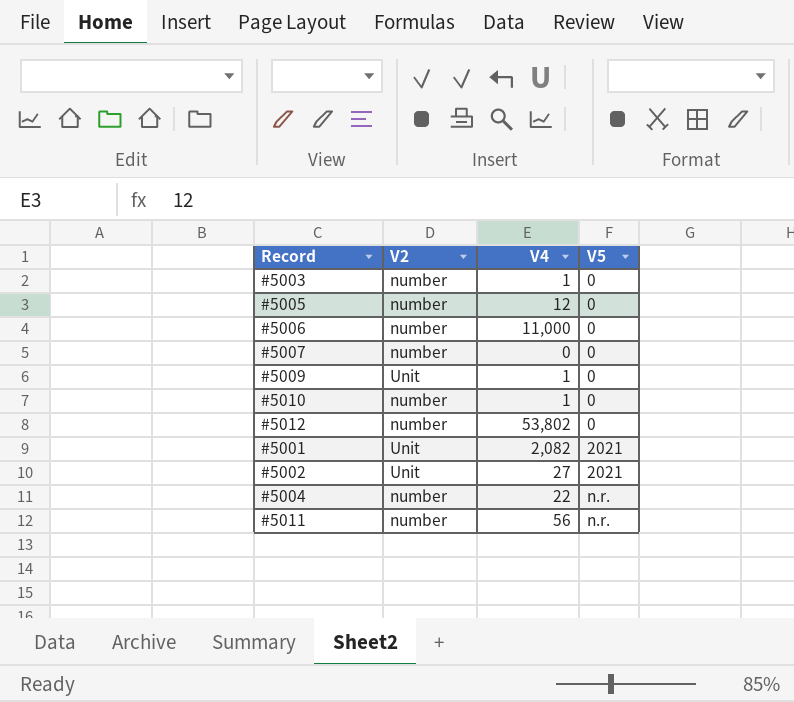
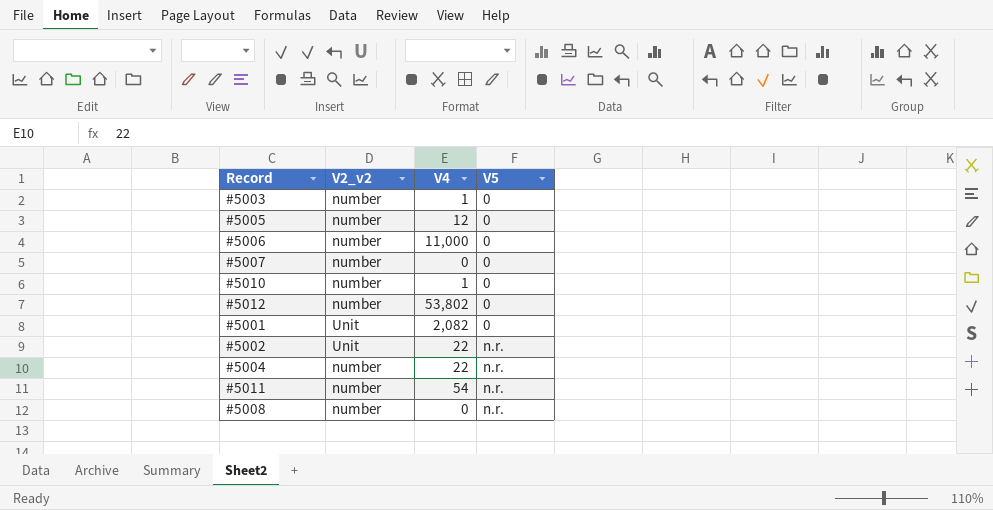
column name: V2 -> V2_v2
row #5009: Unit | 1 | 0 -> none
#5001 | V5: 2021 -> 0
#5002 | V4: 27 -> 22
#5002 | V5: 2021 -> n.r.
#5011 | V4: 56 -> 54
row #5008: none -> number | 0 | n.r.

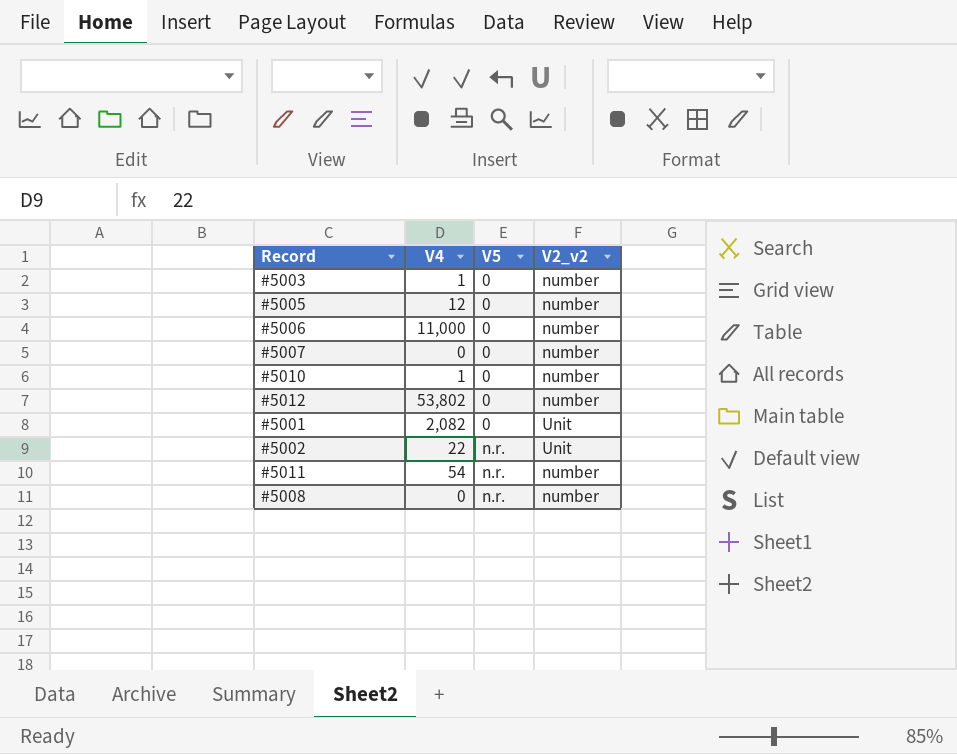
column V2_v2 | position: 2 -> 4
row #5004: number | 22 | n.r. -> none

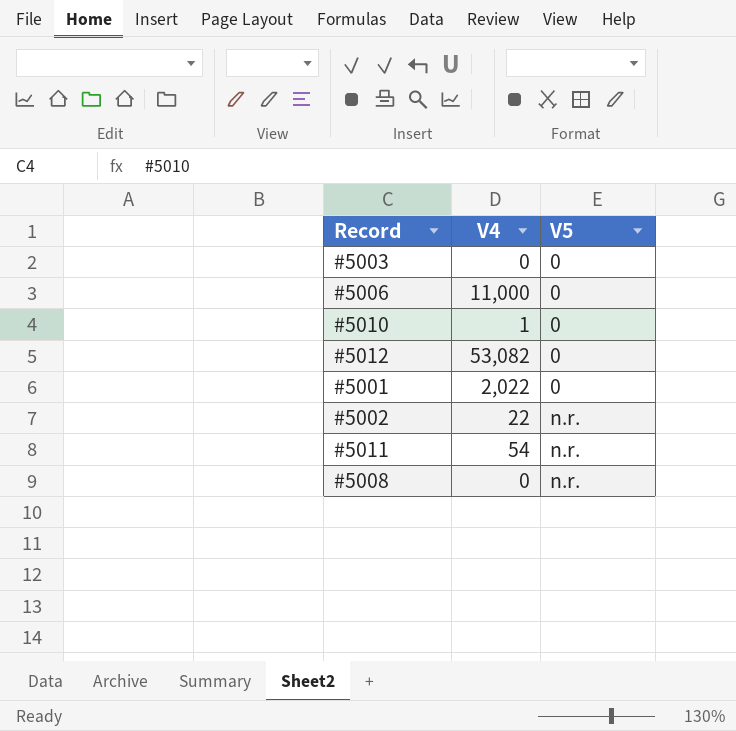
column V2_v2 | position: 4 -> none
row #5005: 12 | 0 | number -> none
row #5007: 0 | 0 | number -> none
#5003 | V4: 1 -> 0
#5012 | V4: 53,802 -> 53,082
#5001 | V4: 2,082 -> 2,022

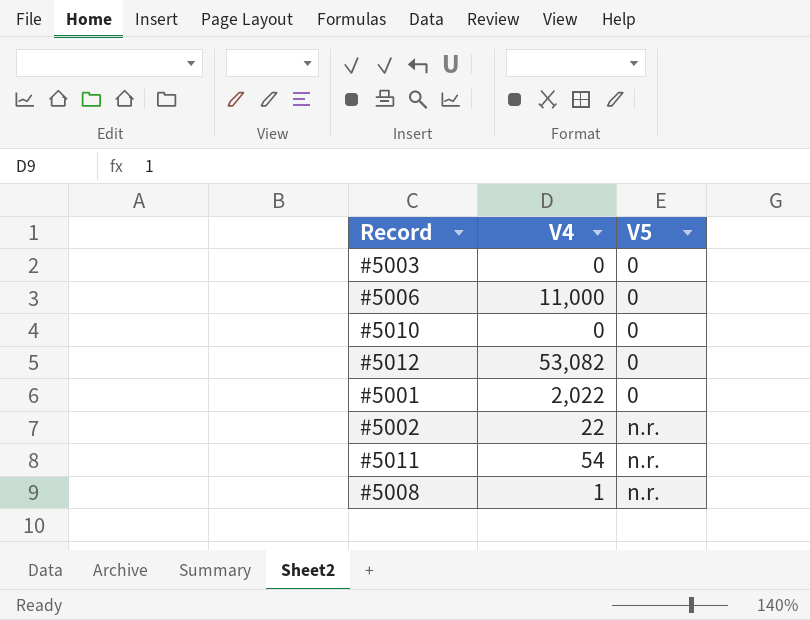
#5010 | V4: 1 -> 0
#5008 | V4: 0 -> 1

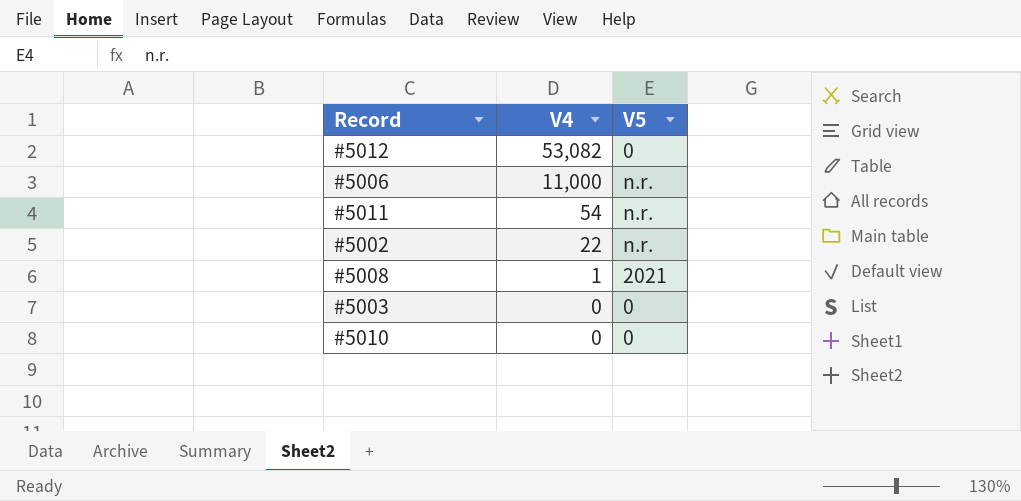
row order: V5 ascending -> V4 descending
row #5001: 2,022 | 0 -> none
#5006 | V5: 0 -> n.r.
#5008 | V5: n.r. -> 2021

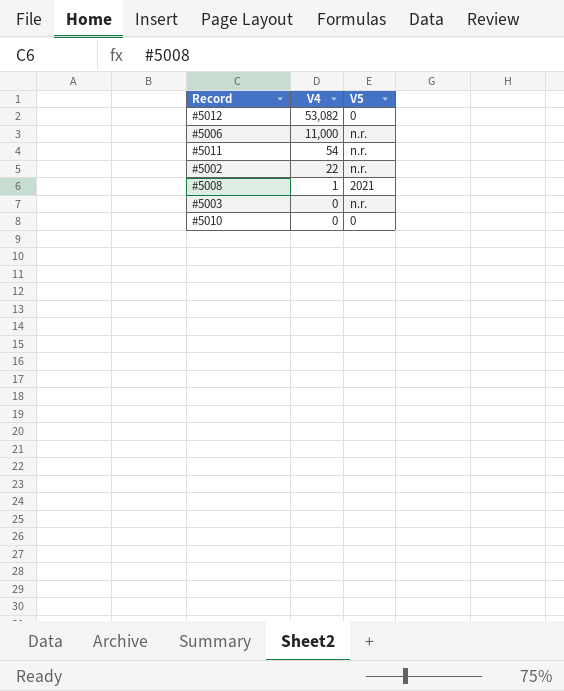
#5003 | V5: 0 -> n.r.

